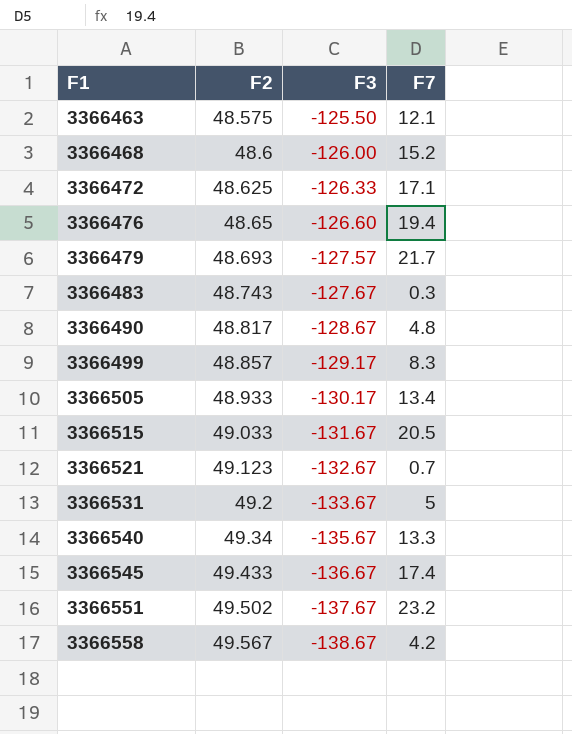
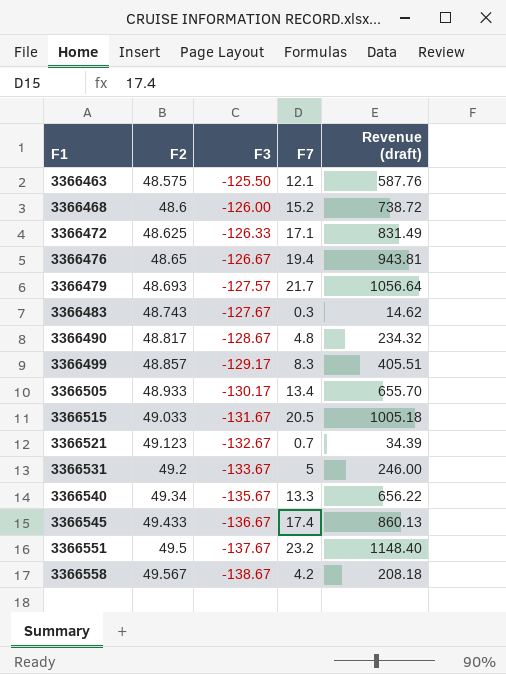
column Revenue (draft) | formula: none -> [F2] * [F7]
3366476 | F3: -126.60 -> -126.67
3366551 | F2: 49.502 -> 49.5

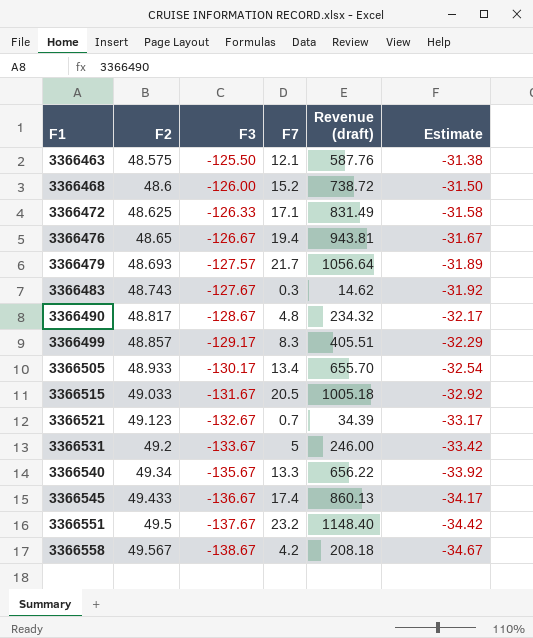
column Estimate | formula: none -> [F3] * 0.25

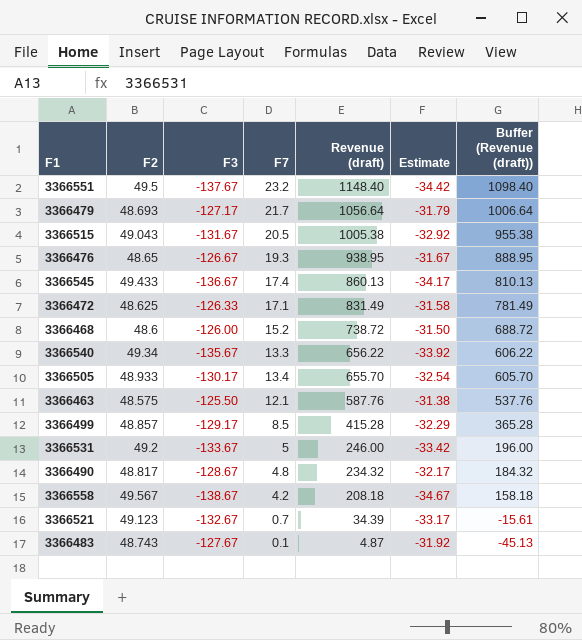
row order: F1 ascending -> Revenue (draft) descending
column Buffer (Revenue (draft)) | formula: none -> [Revenue (draft)] - 50
3366479 | F3: -127.57 -> -127.17
3366479 | Estimate: -31.89 -> -31.79
3366515 | F2: 49.033 -> 49.043
3366515 | Revenue (draft): 1005.18 -> 1005.38
3366476 | F7: 19.4 -> 19.3
3366476 | Revenue (draft): 943.81 -> 938.95
3366499 | F7: 8.3 -> 8.5
3366499 | Revenue (draft): 405.51 -> 415.28
3366483 | F7: 0.3 -> 0.1
3366483 | Revenue (draft): 14.62 -> 4.87

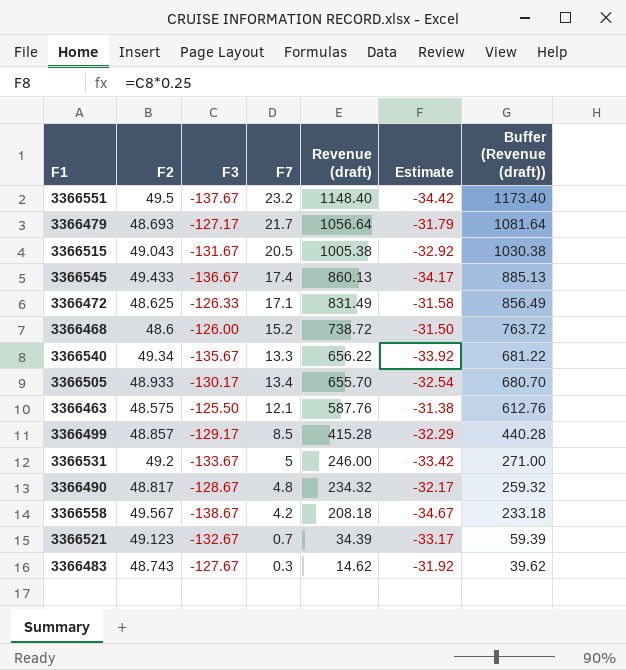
column Buffer (Revenue (draft)) | formula: [Revenue (draft)] - 50 -> [Revenue (draft)] + 25
row 3366476: 48.65 | -126.67 | 19.3 | 938.95 | -31.67 | 888.95 -> none
3366483 | F7: 0.1 -> 0.3
3366483 | Revenue (draft): 4.87 -> 14.62

